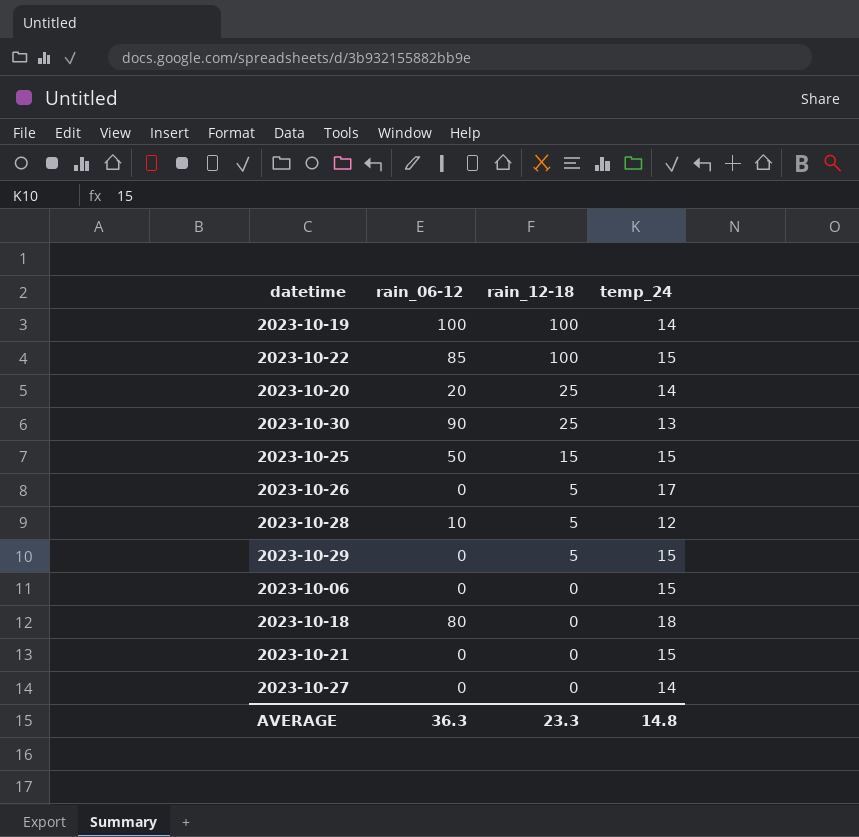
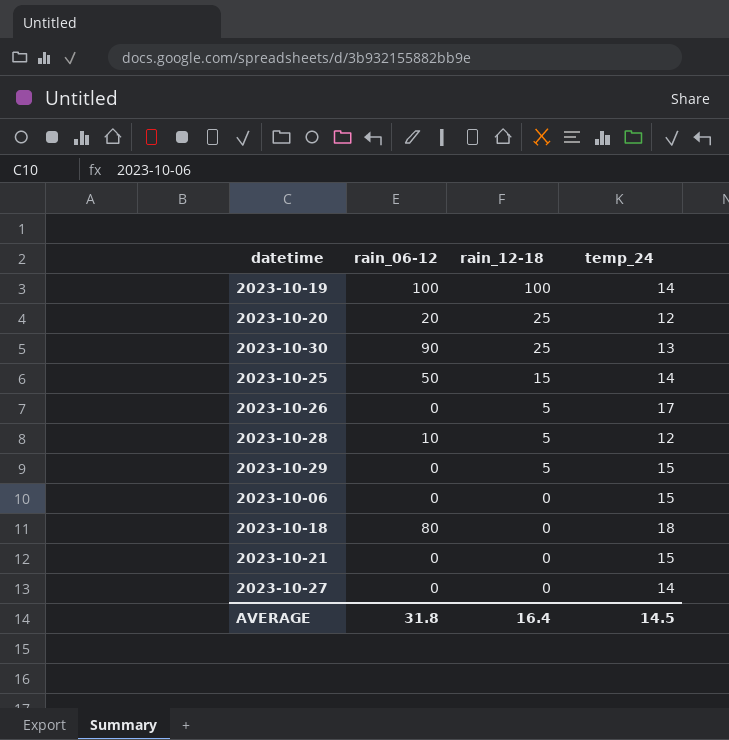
row 2023-10-22: 85 | 100 | 15 -> none
2023-10-20 | temp_24: 14 -> 12
2023-10-25 | temp_24: 15 -> 14
AVERAGE | rain_06-12: 36.3 -> 31.8
AVERAGE | rain_12-18: 23.3 -> 16.4
AVERAGE | temp_24: 14.8 -> 14.5

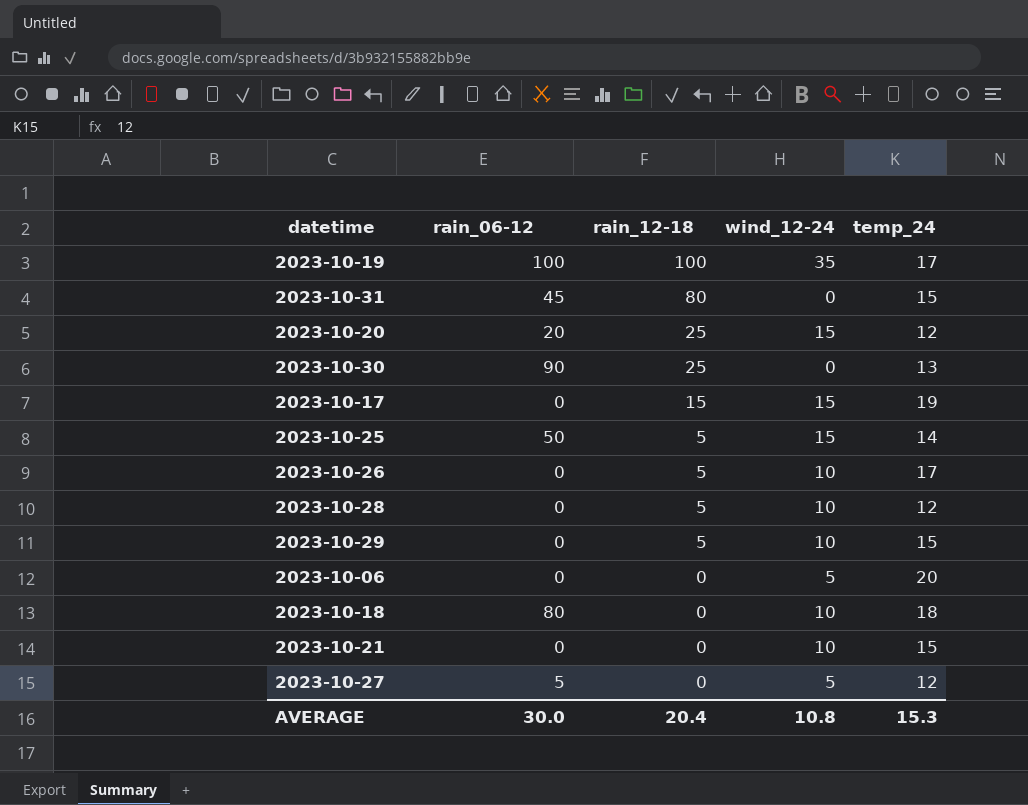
column wind_12-24 | position: none -> 4
2023-10-19 | temp_24: 14 -> 17
row 2023-10-31: none -> 45 | 80 | 0 | 15
row 2023-10-17: none -> 0 | 15 | 15 | 19
2023-10-25 | rain_12-18: 15 -> 5
2023-10-28 | rain_06-12: 10 -> 0
2023-10-06 | temp_24: 15 -> 20
2023-10-27 | rain_06-12: 0 -> 5
2023-10-27 | temp_24: 14 -> 12
AVERAGE | rain_06-12: 31.8 -> 30.0
AVERAGE | rain_12-18: 16.4 -> 20.4
AVERAGE | temp_24: 14.5 -> 15.3

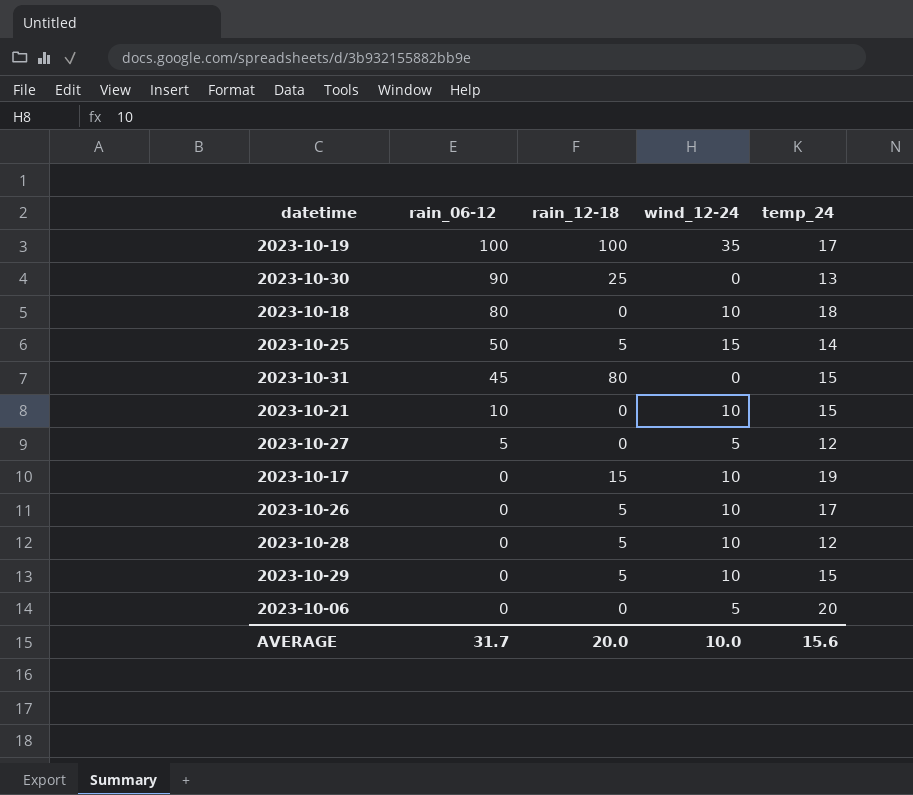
row order: rain_12-18 descending -> rain_06-12 descending
row 2023-10-20: 20 | 25 | 15 | 12 -> none
2023-10-21 | rain_06-12: 0 -> 10
2023-10-17 | wind_12-24: 15 -> 10
AVERAGE | rain_06-12: 30.0 -> 31.7
AVERAGE | rain_12-18: 20.4 -> 20.0
AVERAGE | wind_12-24: 10.8 -> 10.0
AVERAGE | temp_24: 15.3 -> 15.6

